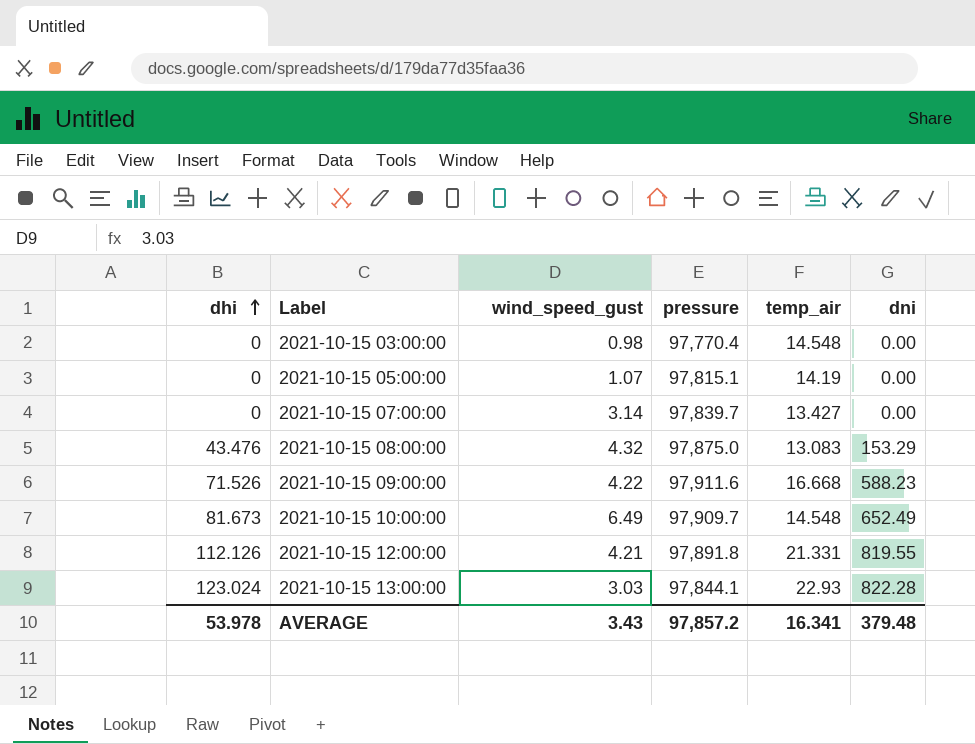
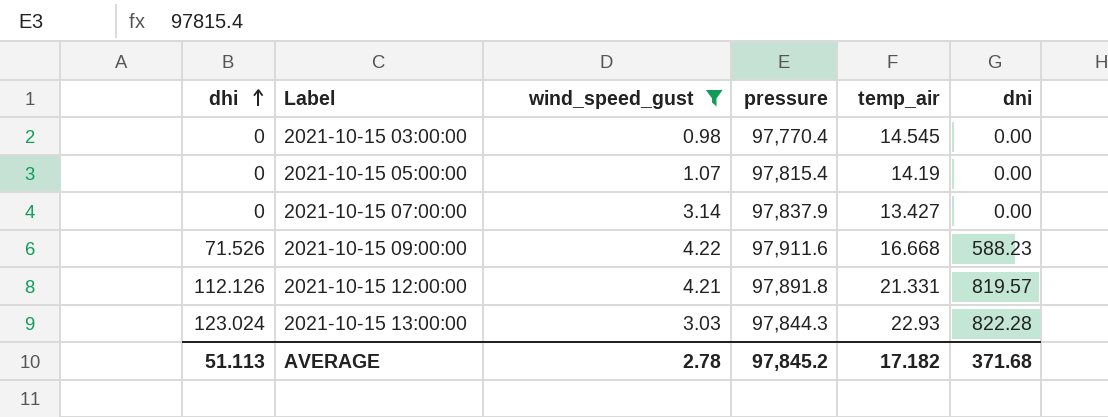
filter: none -> wind_speed_gust <= 4.22
2021-10-15 03:00:00 | temp_air: 14.548 -> 14.545
2021-10-15 05:00:00 | pressure: 97,815.1 -> 97,815.4
2021-10-15 07:00:00 | pressure: 97,839.7 -> 97,837.9
2021-10-15 12:00:00 | dni: 819.55 -> 819.57
2021-10-15 13:00:00 | pressure: 97,844.1 -> 97,844.3
AVERAGE | dhi: 53.978 -> 51.113
AVERAGE | wind_speed_gust: 3.43 -> 2.78
AVERAGE | pressure: 97,857.2 -> 97,845.2
AVERAGE | temp_air: 16.341 -> 17.182
AVERAGE | dni: 379.48 -> 371.68

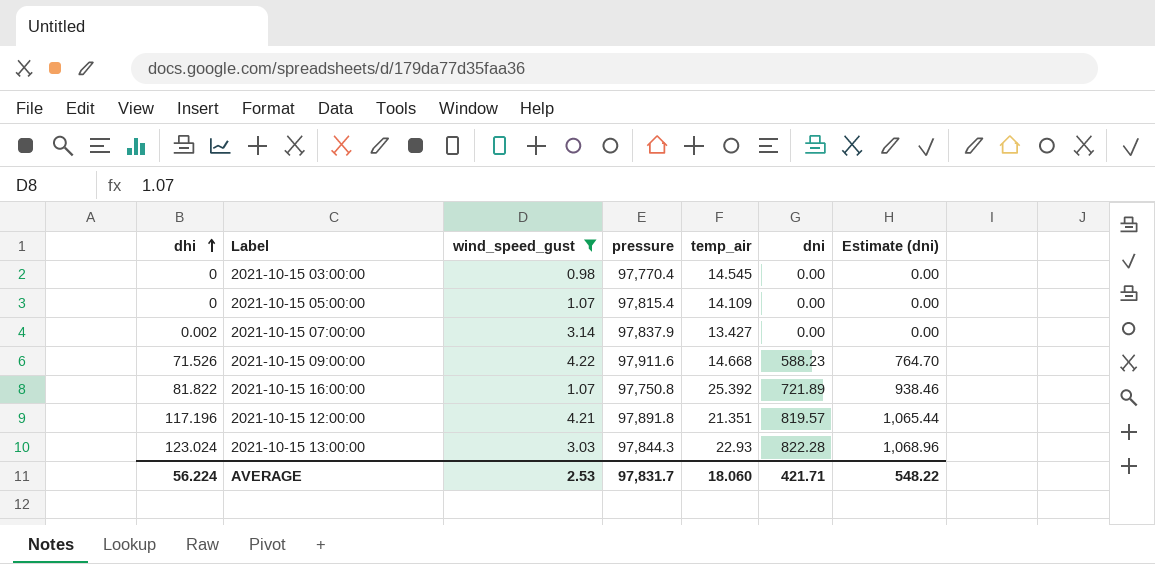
column Estimate (dni) | formula: none -> [dni] * 1.3
2021-10-15 05:00:00 | temp_air: 14.19 -> 14.109
2021-10-15 07:00:00 | dhi: 0 -> 0.002
2021-10-15 09:00:00 | temp_air: 16.668 -> 14.668
row 2021-10-15 16:00:00: none -> 81.822 | 1.07 | 97,750.8 | 25.392 | 721.89 | 938.46
2021-10-15 12:00:00 | dhi: 112.126 -> 117.196
2021-10-15 12:00:00 | temp_air: 21.331 -> 21.351
AVERAGE | dhi: 51.113 -> 56.224
AVERAGE | wind_speed_gust: 2.78 -> 2.53
AVERAGE | pressure: 97,845.2 -> 97,831.7
AVERAGE | temp_air: 17.182 -> 18.060
AVERAGE | dni: 371.68 -> 421.71

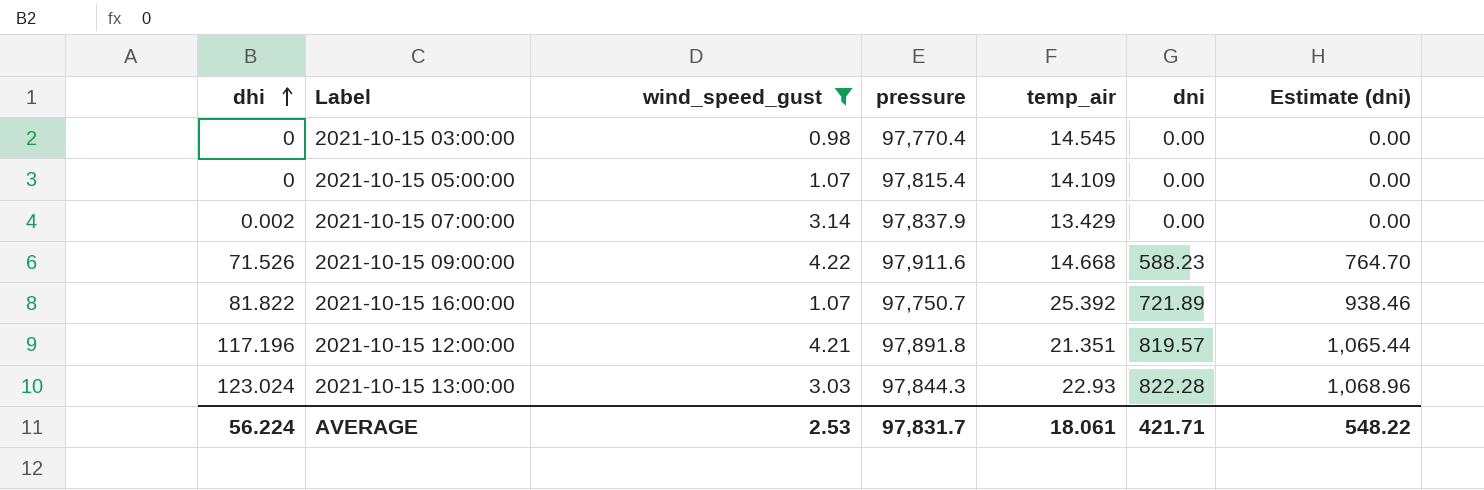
2021-10-15 07:00:00 | temp_air: 13.427 -> 13.429
2021-10-15 16:00:00 | pressure: 97,750.8 -> 97,750.7
AVERAGE | temp_air: 18.060 -> 18.061

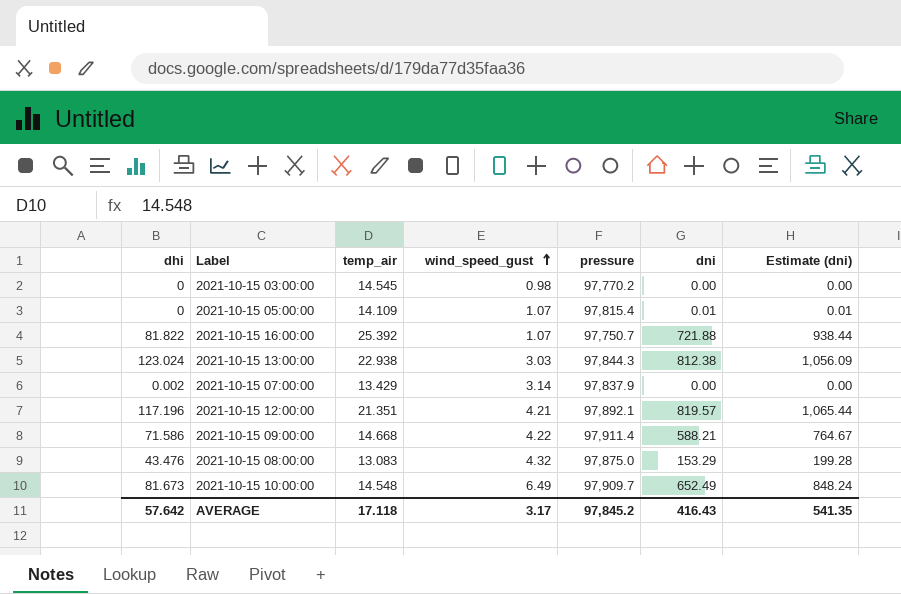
filter: wind_speed_gust <= 4.22 -> none
row order: dhi ascending -> wind_speed_gust ascending
column temp_air | position: 5 -> 3
2021-10-15 03:00:00 | pressure: 97,770.4 -> 97,770.2
2021-10-15 05:00:00 | dni: 0.00 -> 0.01
2021-10-15 05:00:00 | Estimate (dni): 0.00 -> 0.01
2021-10-15 16:00:00 | dni: 721.89 -> 721.88
2021-10-15 16:00:00 | Estimate (dni): 938.46 -> 938.44
2021-10-15 13:00:00 | temp_air: 22.93 -> 22.938
2021-10-15 13:00:00 | dni: 822.28 -> 812.38
2021-10-15 13:00:00 | Estimate (dni): 1,068.96 -> 1,056.09
2021-10-15 12:00:00 | pressure: 97,891.8 -> 97,892.1
2021-10-15 09:00:00 | dhi: 71.526 -> 71.586
2021-10-15 09:00:00 | pressure: 97,911.6 -> 97,911.4
2021-10-15 09:00:00 | dni: 588.23 -> 588.21
2021-10-15 09:00:00 | Estimate (dni): 764.70 -> 764.67
AVERAGE | dhi: 56.224 -> 57.642
AVERAGE | temp_air: 18.061 -> 17.118
AVERAGE | wind_speed_gust: 2.53 -> 3.17
AVERAGE | pressure: 97,831.7 -> 97,845.2
AVERAGE | dni: 421.71 -> 416.43
AVERAGE | Estimate (dni): 548.22 -> 541.35

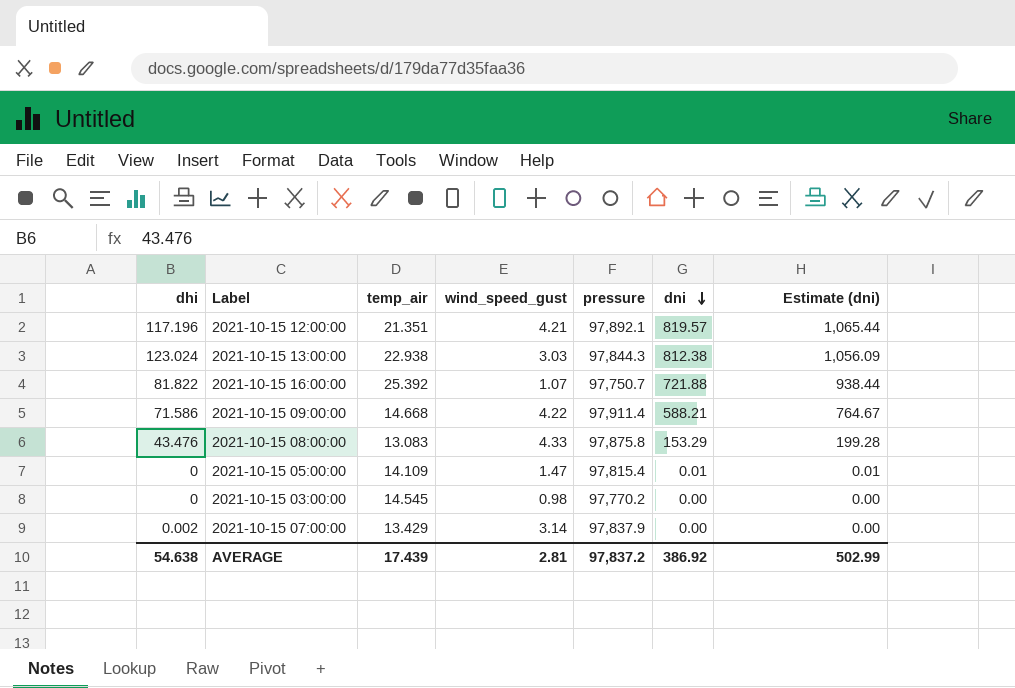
row order: wind_speed_gust ascending -> dni descending
row 2021-10-15 10:00:00: 81.673 | 14.548 | 6.49 | 97,909.7 | 652.49 | 848.24 -> none
2021-10-15 08:00:00 | wind_speed_gust: 4.32 -> 4.33
2021-10-15 08:00:00 | pressure: 97,875.0 -> 97,875.8
2021-10-15 05:00:00 | wind_speed_gust: 1.07 -> 1.47
AVERAGE | dhi: 57.642 -> 54.638
AVERAGE | temp_air: 17.118 -> 17.439
AVERAGE | wind_speed_gust: 3.17 -> 2.81
AVERAGE | pressure: 97,845.2 -> 97,837.2
AVERAGE | dni: 416.43 -> 386.92
AVERAGE | Estimate (dni): 541.35 -> 502.99

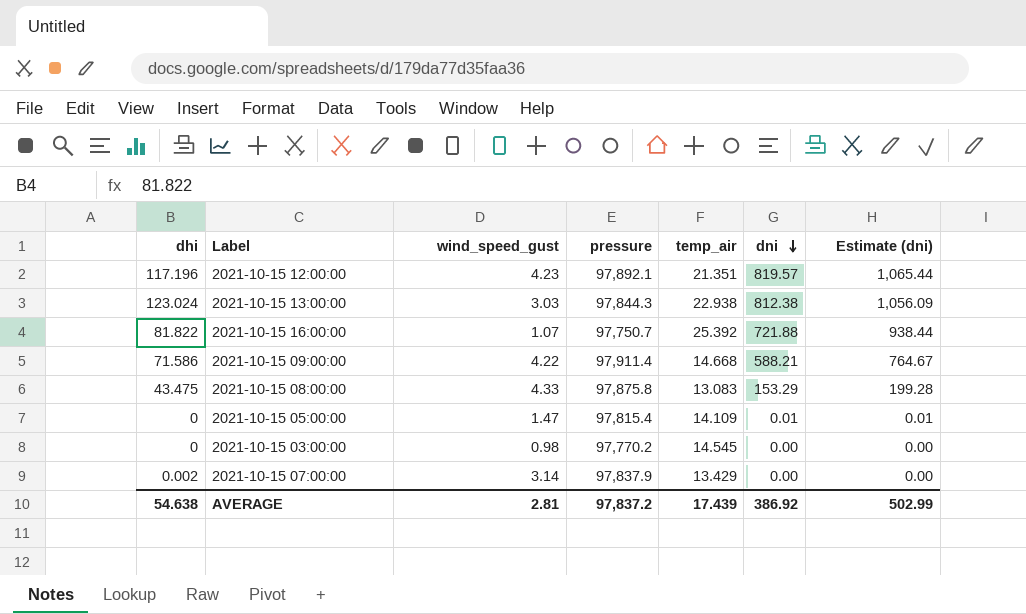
column temp_air | position: 3 -> 5
2021-10-15 12:00:00 | wind_speed_gust: 4.21 -> 4.23
2021-10-15 08:00:00 | dhi: 43.476 -> 43.475

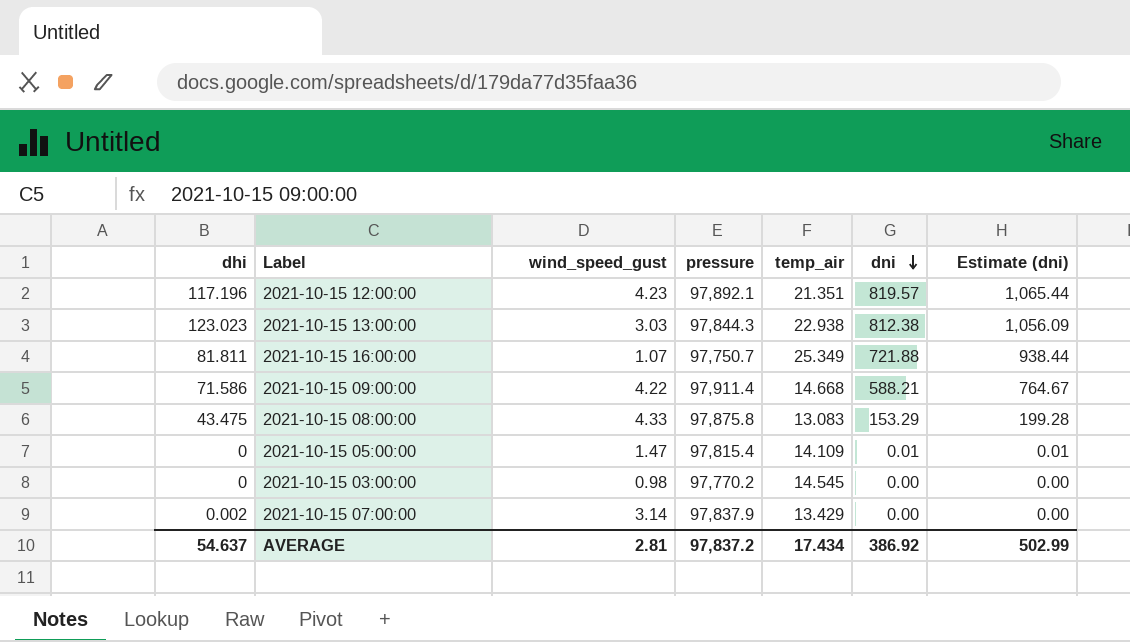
2021-10-15 13:00:00 | dhi: 123.024 -> 123.023
2021-10-15 16:00:00 | dhi: 81.822 -> 81.811
2021-10-15 16:00:00 | temp_air: 25.392 -> 25.349
AVERAGE | dhi: 54.638 -> 54.637
AVERAGE | temp_air: 17.439 -> 17.434

